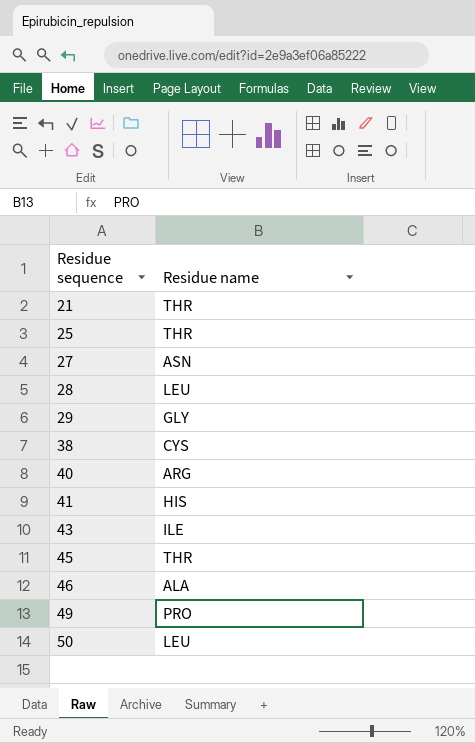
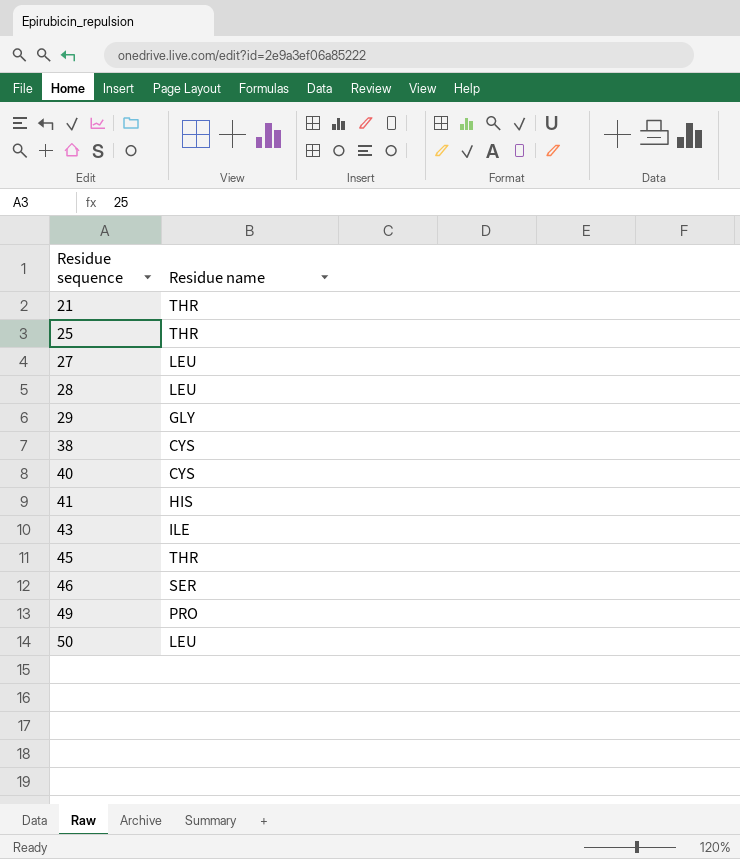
27 | Residue name: ASN -> LEU
40 | Residue name: ARG -> CYS
46 | Residue name: ALA -> SER

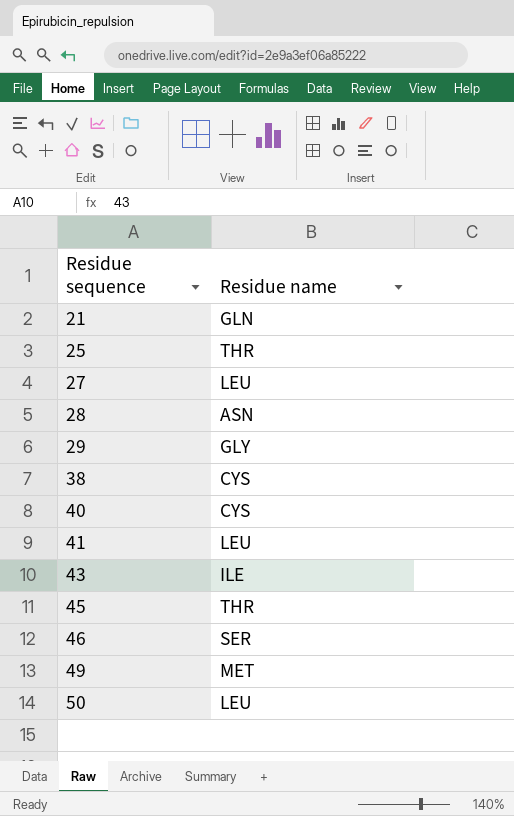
21 | Residue name: THR -> GLN
28 | Residue name: LEU -> ASN
41 | Residue name: HIS -> LEU
49 | Residue name: PRO -> MET

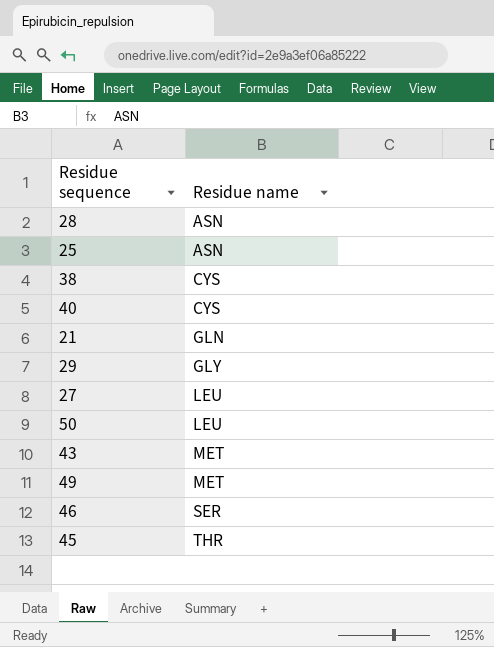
row order: Residue sequence ascending -> Residue name ascending
row 41: LEU -> none
25 | Residue name: THR -> ASN
43 | Residue name: ILE -> MET

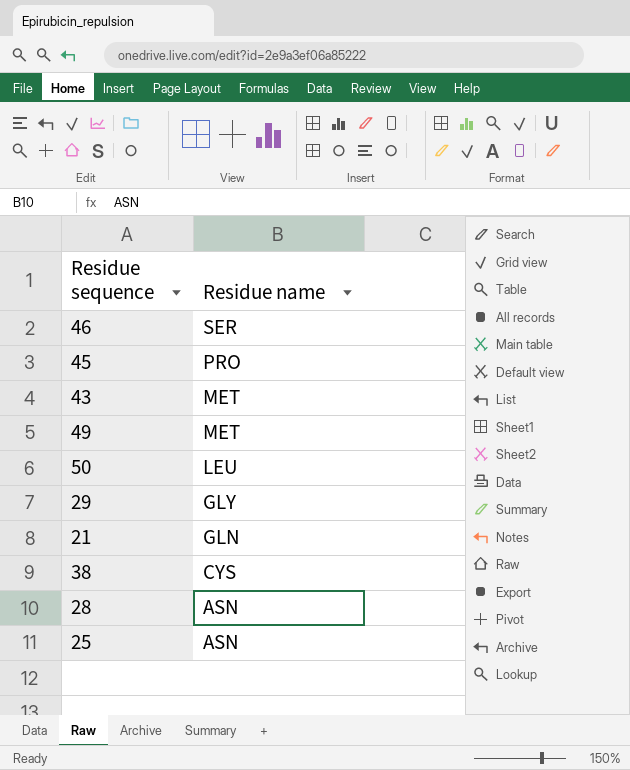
row order: Residue name ascending -> Residue name descending
row 40: CYS -> none
row 27: LEU -> none
45 | Residue name: THR -> PRO

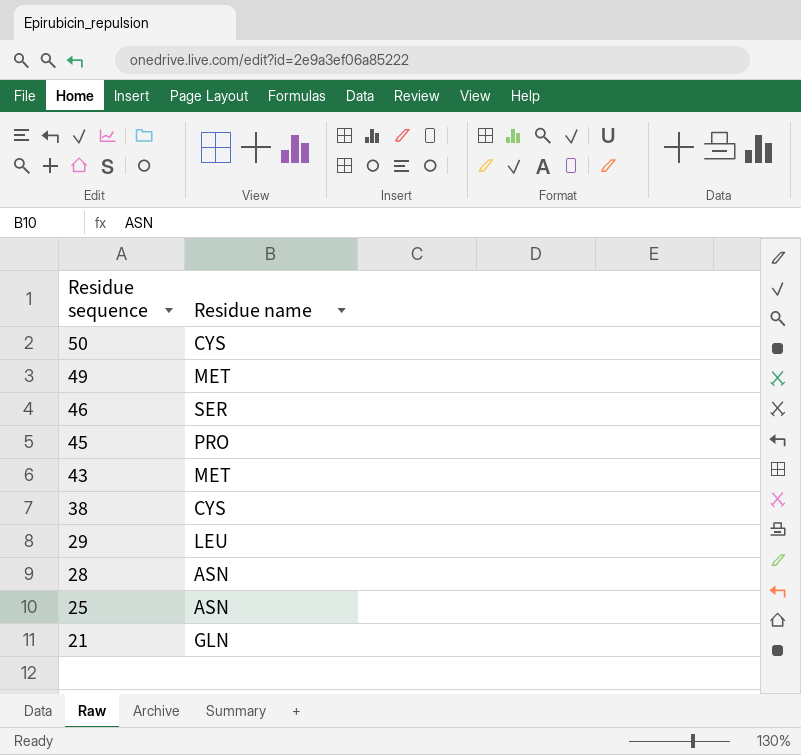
row order: Residue name descending -> Residue sequence descending
50 | Residue name: LEU -> CYS
29 | Residue name: GLY -> LEU

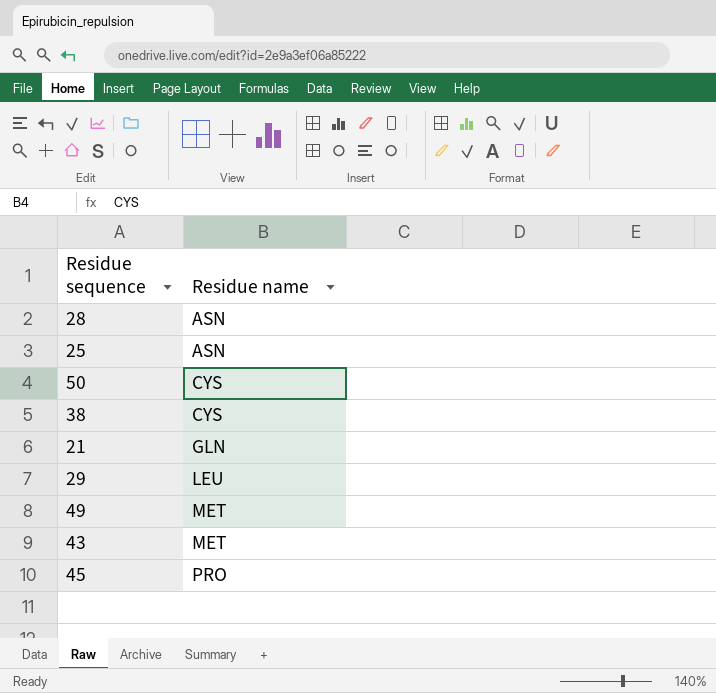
row order: Residue sequence descending -> Residue name ascending
row 46: SER -> none

